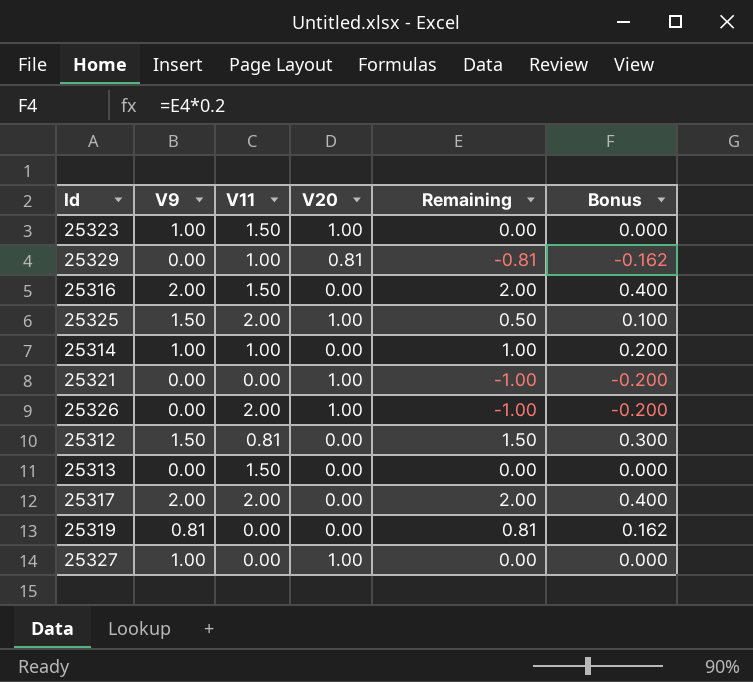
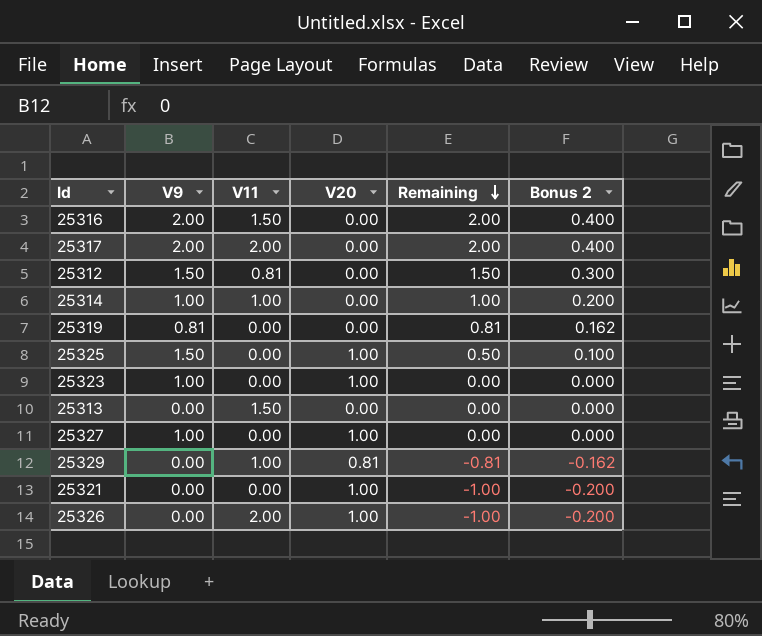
row order: none -> Remaining descending
column name: Bonus -> Bonus 2
25325 | V11: 2.00 -> 0.00
25323 | V11: 1.50 -> 0.00

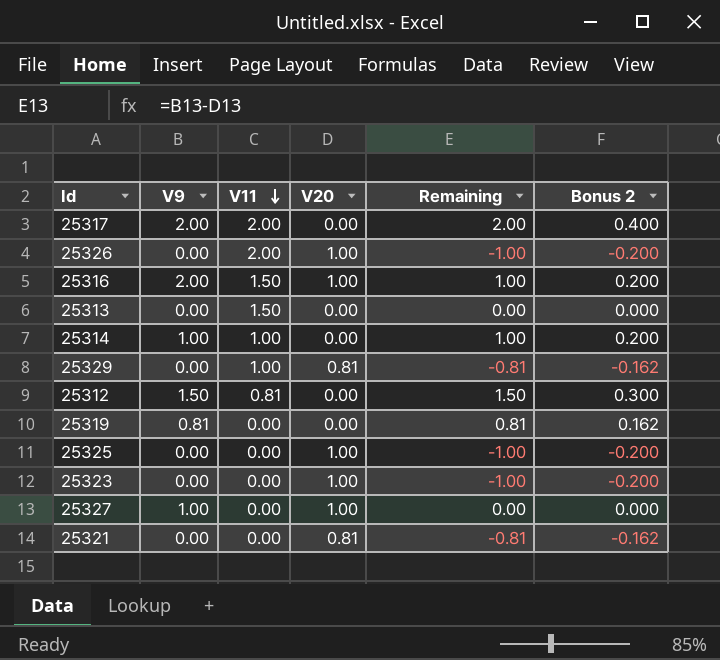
row order: Remaining descending -> V11 descending
25316 | V20: 0.00 -> 1.00
25316 | Remaining: 2.00 -> 1.00
25316 | Bonus 2: 0.400 -> 0.200
25325 | V9: 1.50 -> 0.00
25325 | Remaining: 0.50 -> -1.00
25325 | Bonus 2: 0.100 -> -0.200
25323 | V9: 1.00 -> 0.00
25323 | Remaining: 0.00 -> -1.00
25323 | Bonus 2: 0.000 -> -0.200
25321 | V20: 1.00 -> 0.81
25321 | Remaining: -1.00 -> -0.81
25321 | Bonus 2: -0.200 -> -0.162

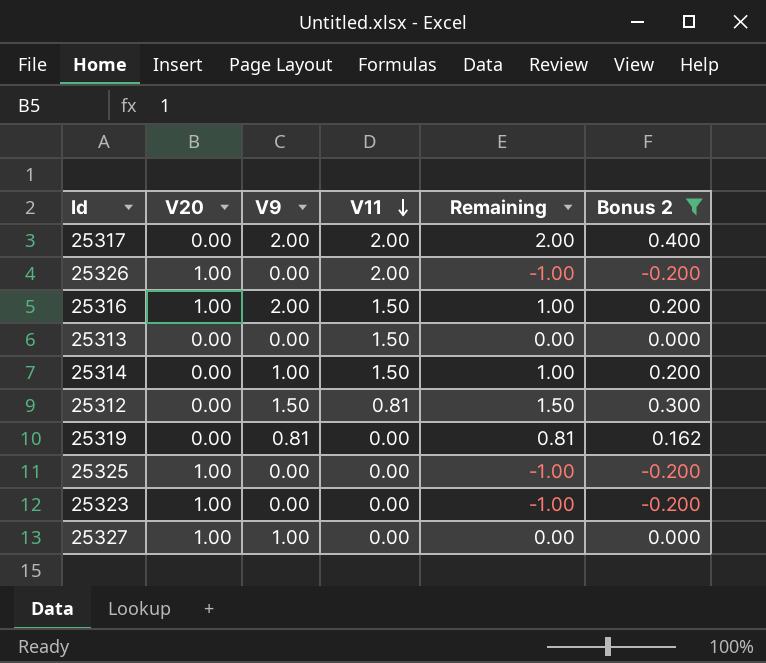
filter: none -> Bonus 2 != -0.162
column V20 | position: 4 -> 2
25314 | V11: 1.00 -> 1.50

